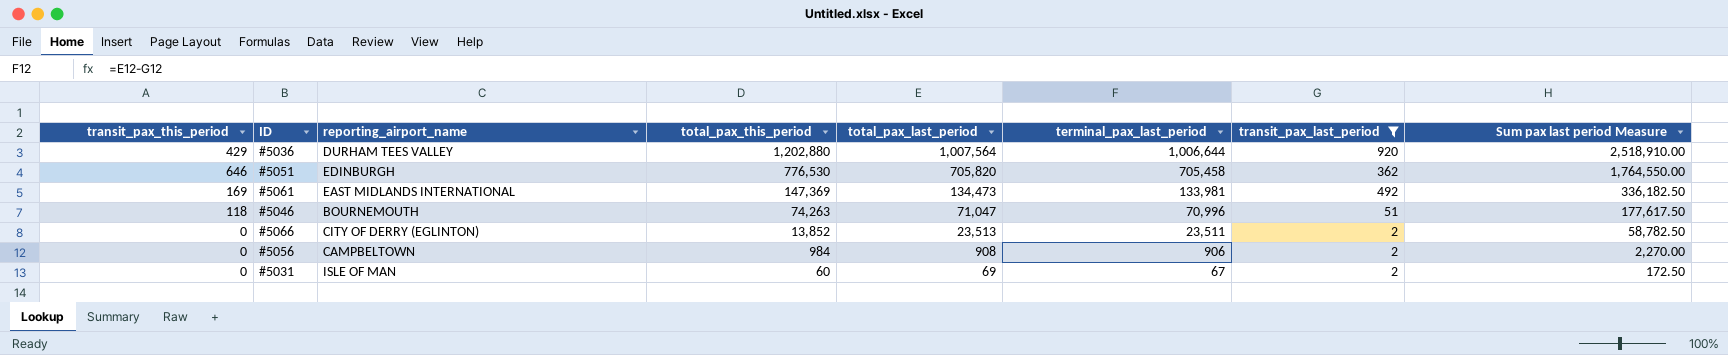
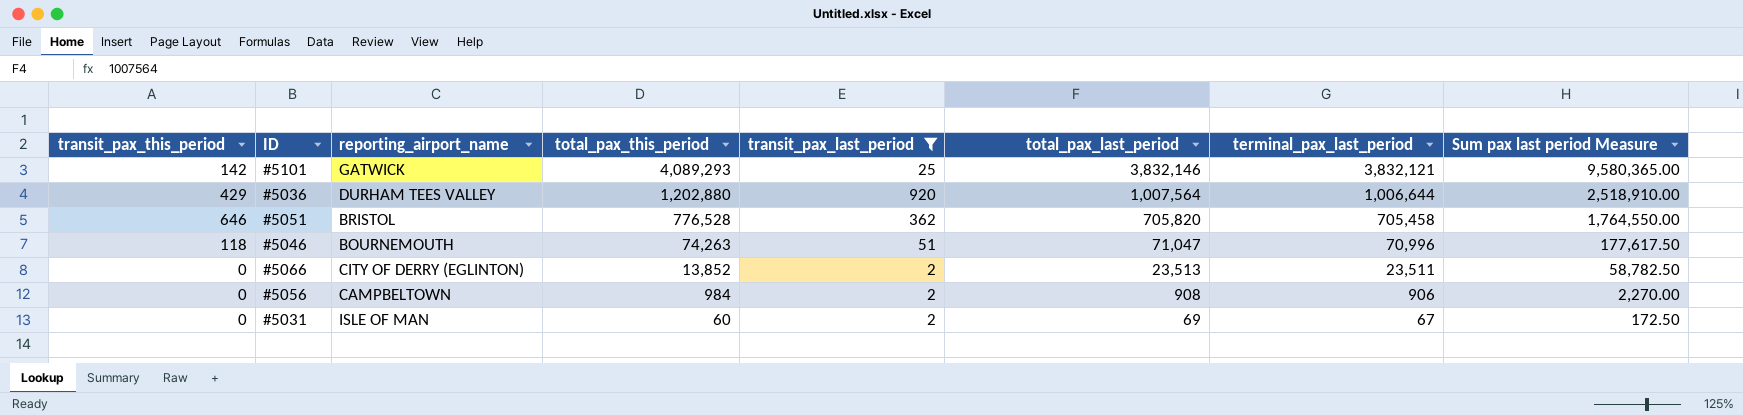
column transit_pax_last_period | position: 7 -> 5
row #5061: 169 | EAST MIDLANDS INTERNATIONAL | 147,369 | 134,473 | 133,981 | 492 | 336,182.50 -> none
row #5101: none -> 142 | GATWICK | 4,089,293 | 25 | 3,832,146 | 3,832,121 | 9,580,365.00
#5051 | reporting_airport_name: EDINBURGH -> BRISTOL
#5051 | total_pax_this_period: 776,530 -> 776,528

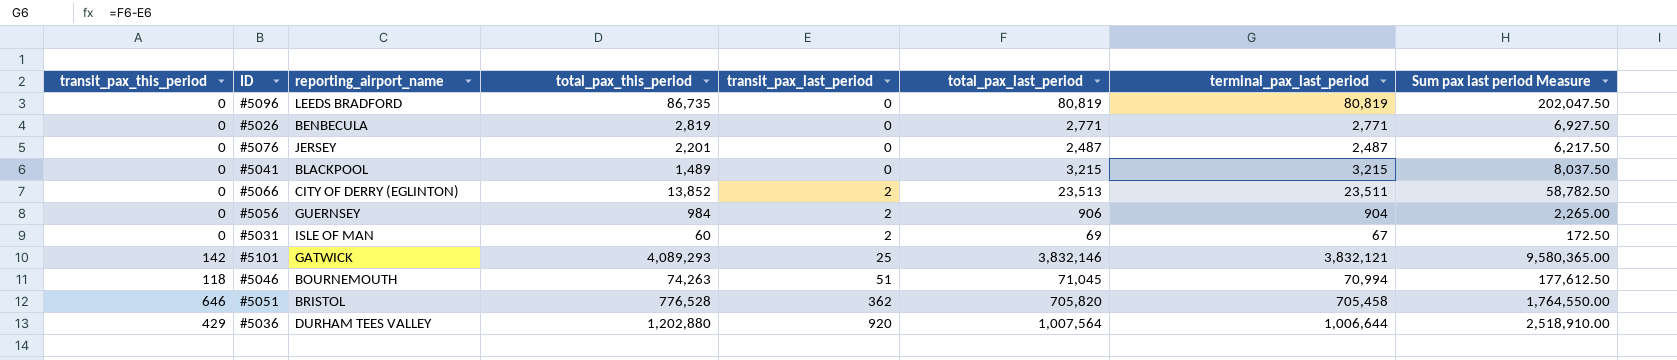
filter: transit_pax_last_period != 0 -> none
row order: total_pax_this_period descending -> transit_pax_last_period ascending
#5056 | reporting_airport_name: CAMPBELTOWN -> GUERNSEY
#5056 | total_pax_last_period: 908 -> 906
#5056 | terminal_pax_last_period: 906 -> 904
#5056 | Sum pax last period Measure: 2,270.00 -> 2,265.00
#5046 | total_pax_last_period: 71,047 -> 71,045
#5046 | terminal_pax_last_period: 70,996 -> 70,994
#5046 | Sum pax last period Measure: 177,617.50 -> 177,612.50

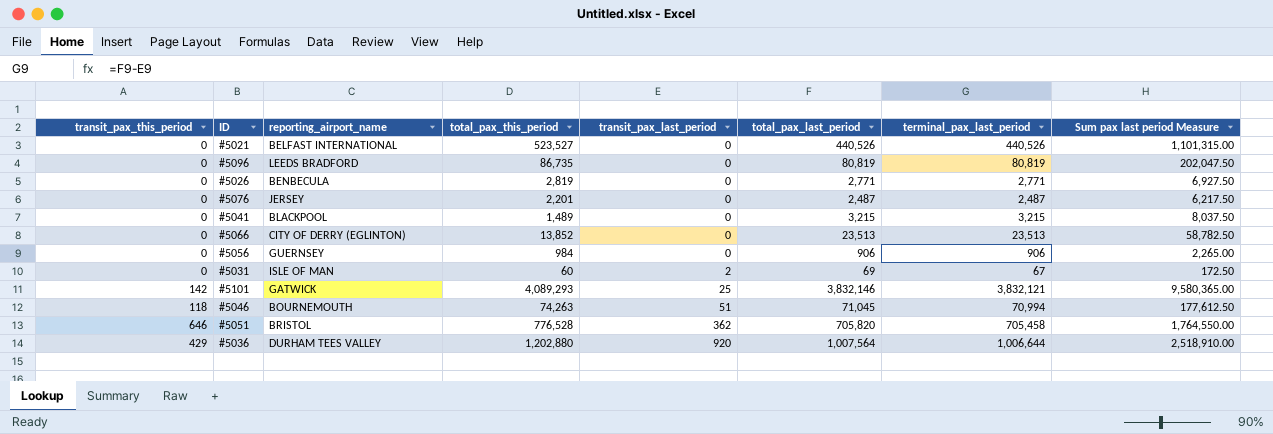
row #5021: none -> 0 | BELFAST INTERNATIONAL | 523,527 | 0 | 440,526 | 440,526 | 1,101,315.00
#5066 | transit_pax_last_period: 2 -> 0
#5066 | terminal_pax_last_period: 23,511 -> 23,513
#5056 | transit_pax_last_period: 2 -> 0
#5056 | terminal_pax_last_period: 904 -> 906

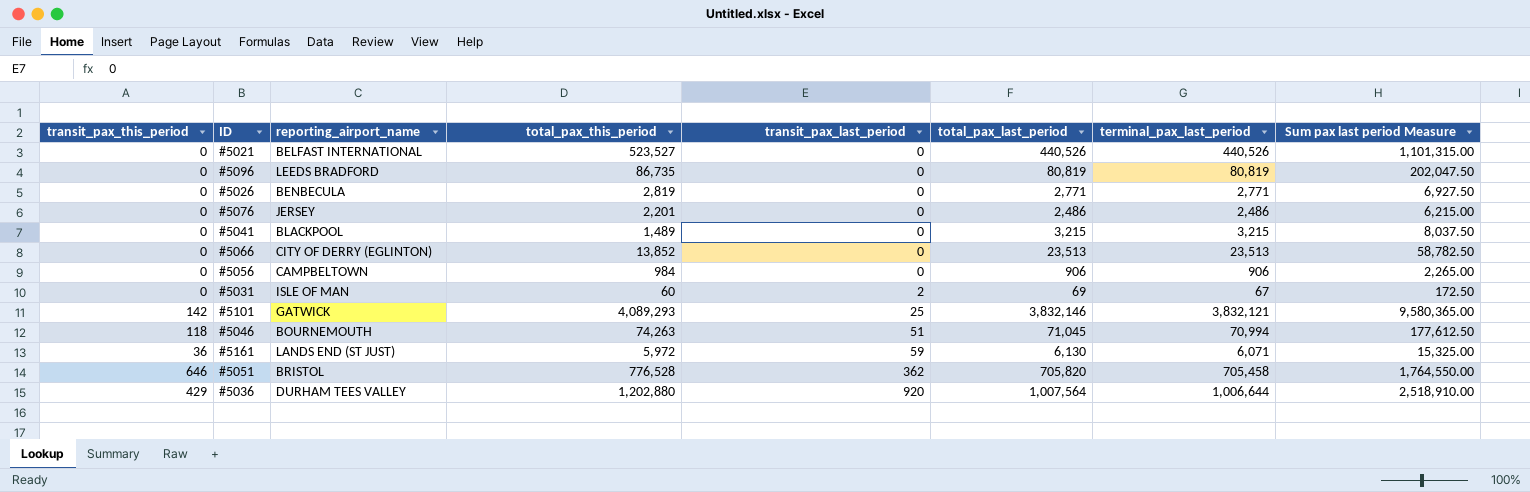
#5076 | total_pax_last_period: 2,487 -> 2,486
#5076 | terminal_pax_last_period: 2,487 -> 2,486
#5076 | Sum pax last period Measure: 6,217.50 -> 6,215.00
#5056 | reporting_airport_name: GUERNSEY -> CAMPBELTOWN
row #5161: none -> 36 | LANDS END (ST JUST) | 5,972 | 59 | 6,130 | 6,071 | 15,325.00

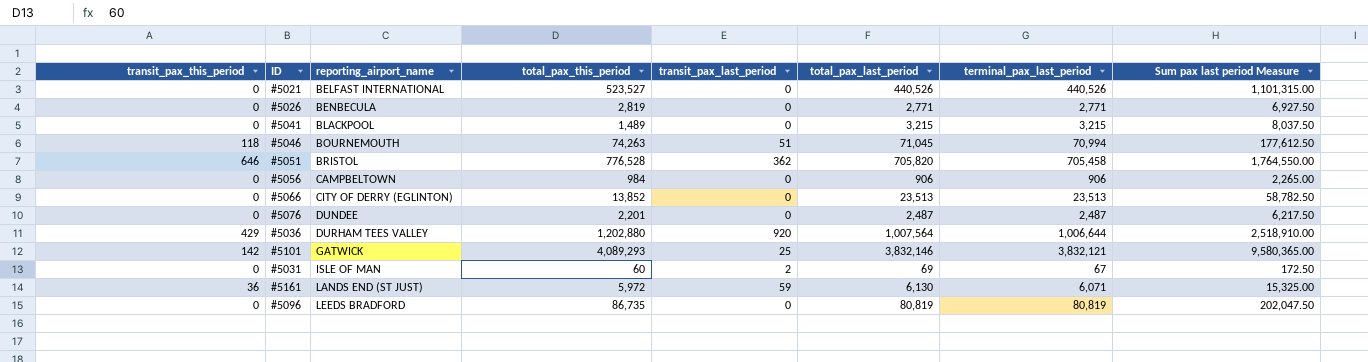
row order: transit_pax_last_period ascending -> reporting_airport_name ascending
#5076 | reporting_airport_name: JERSEY -> DUNDEE
#5076 | total_pax_last_period: 2,486 -> 2,487
#5076 | terminal_pax_last_period: 2,486 -> 2,487
#5076 | Sum pax last period Measure: 6,215.00 -> 6,217.50

